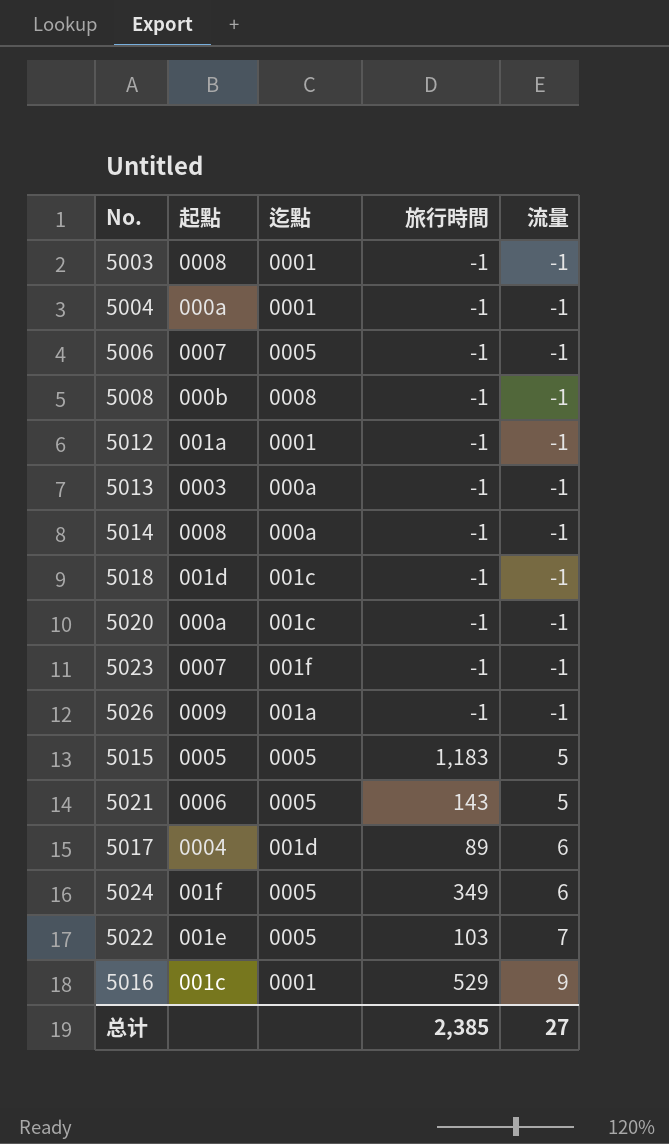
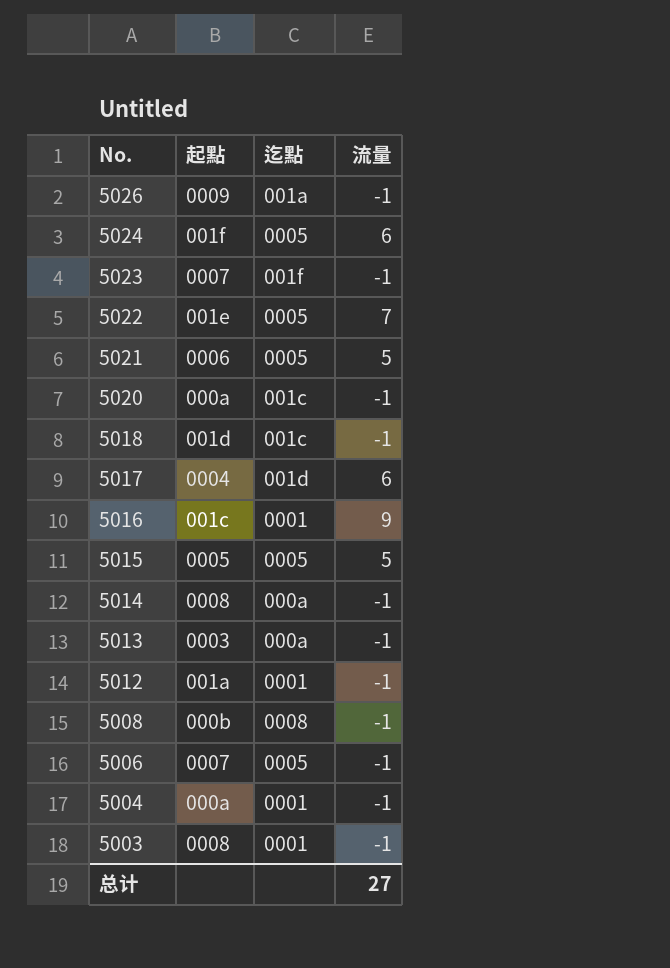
row order: 流量 ascending -> No. descending
column 旅行時間 | position: 4 -> none

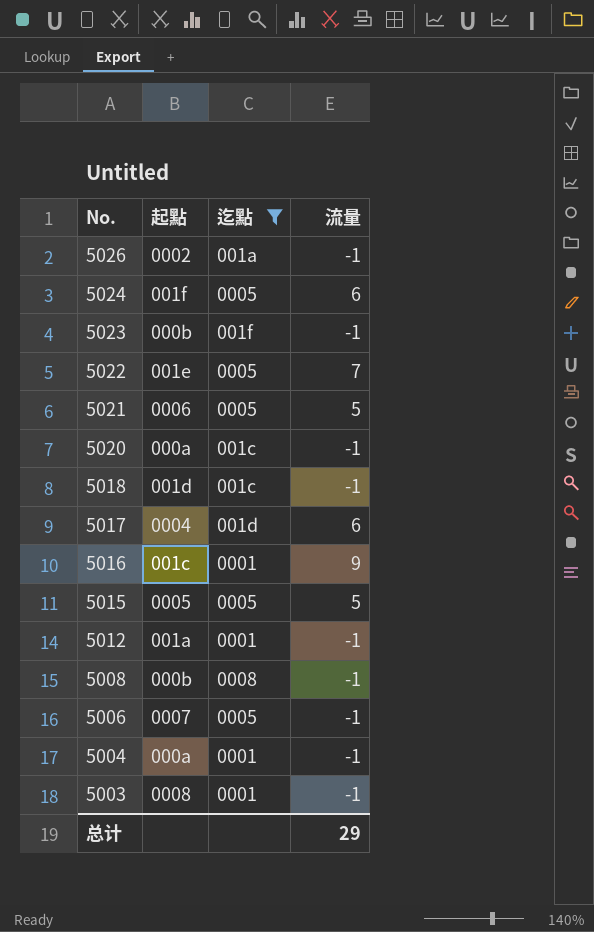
filter: none -> 迄點 != 000a
5026 | 起點: 0009 -> 0002
5023 | 起點: 0007 -> 000b
总计 | 流量: 27 -> 29

